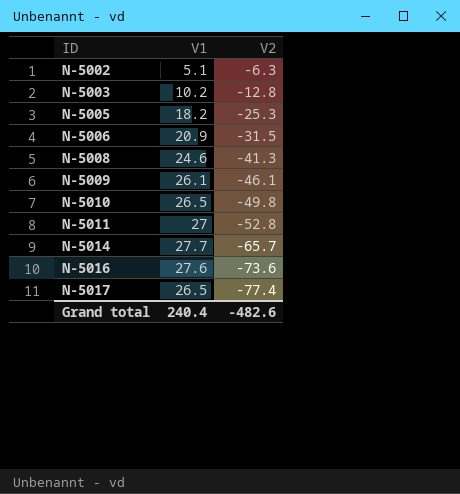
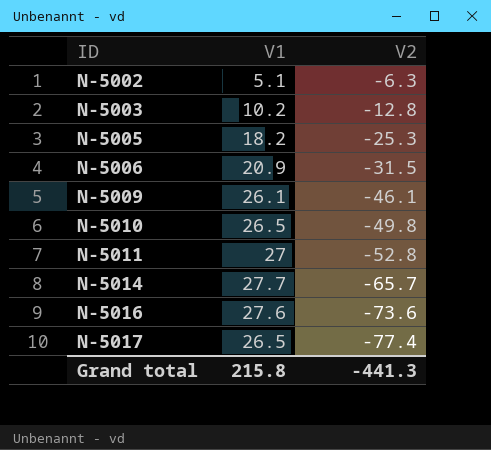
row N-5008: 24.6 | -41.3 -> none
Grand total | V1: 240.4 -> 215.8
Grand total | V2: -482.6 -> -441.3

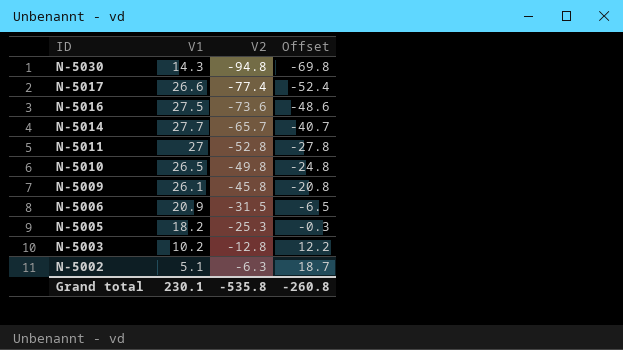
row order: ID ascending -> ID descending
column Offset | formula: none -> [V2] + 25
row N-5030: none -> 14.3 | -94.8 | -69.8
N-5017 | V1: 26.5 -> 26.6
N-5016 | V1: 27.6 -> 27.5
N-5009 | V2: -46.1 -> -45.8
Grand total | V1: 215.8 -> 230.1
Grand total | V2: -441.3 -> -535.8

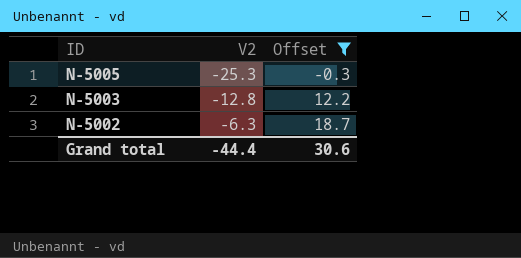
filter: none -> Offset >= -0.3
column V1 | position: 2 -> none
Grand total | V2: -535.8 -> -44.4
Grand total | Offset: -260.8 -> 30.6

